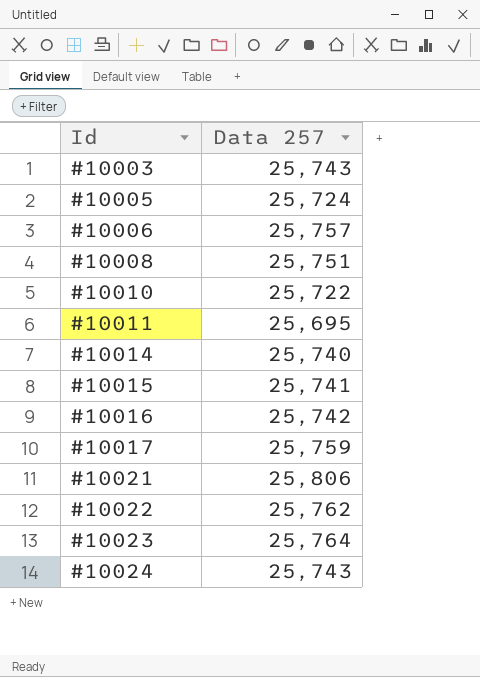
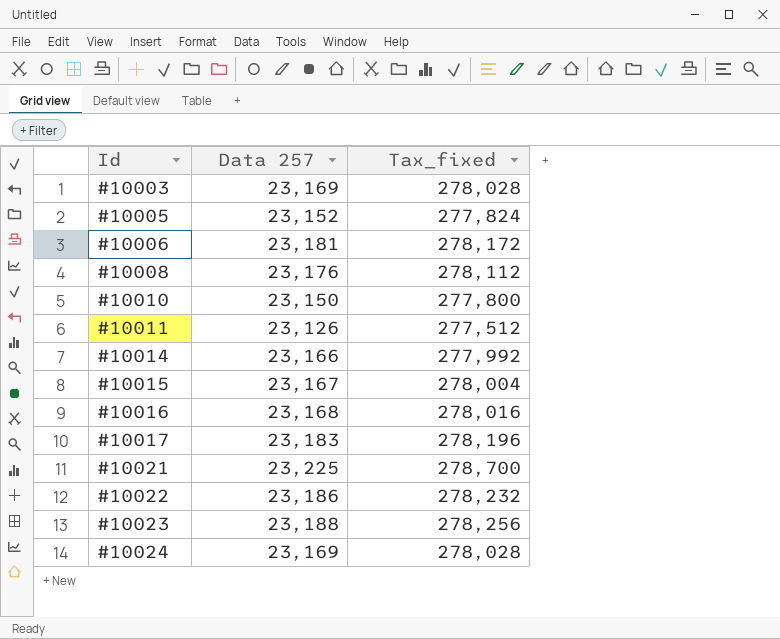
column Tax_fixed | formula: none -> [Data 257] * 12
#10003 | Data 257: 25,743 -> 23,169
#10005 | Data 257: 25,724 -> 23,152
#10006 | Data 257: 25,757 -> 23,181
#10008 | Data 257: 25,751 -> 23,176
#10010 | Data 257: 25,722 -> 23,150
#10011 | Data 257: 25,695 -> 23,126
#10014 | Data 257: 25,740 -> 23,166
#10015 | Data 257: 25,741 -> 23,167
#10016 | Data 257: 25,742 -> 23,168
#10017 | Data 257: 25,759 -> 23,183
#10021 | Data 257: 25,806 -> 23,225
#10022 | Data 257: 25,762 -> 23,186
#10023 | Data 257: 25,764 -> 23,188
#10024 | Data 257: 25,743 -> 23,169

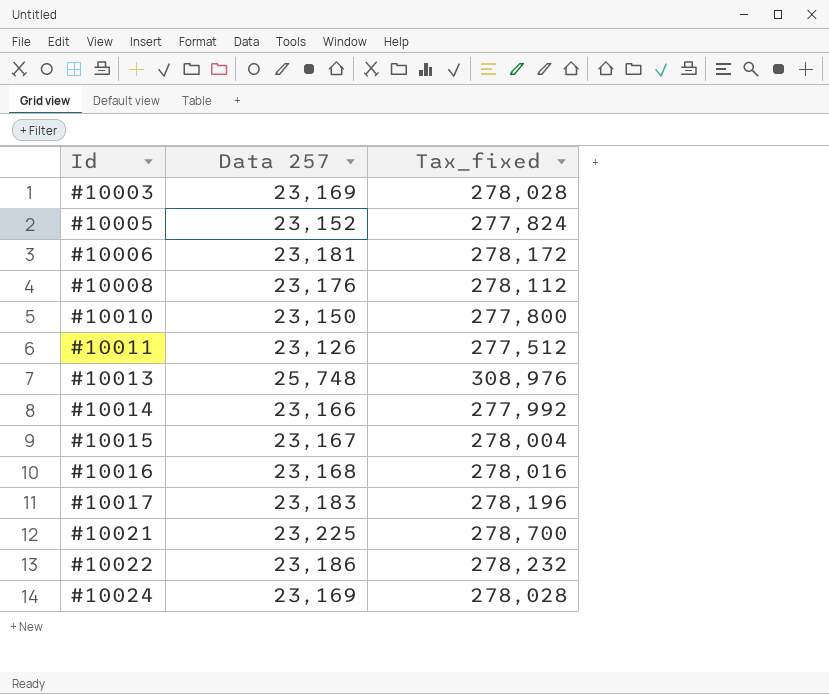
row #10023: 23,188 | 278,256 -> none
row #10013: none -> 25,748 | 308,976

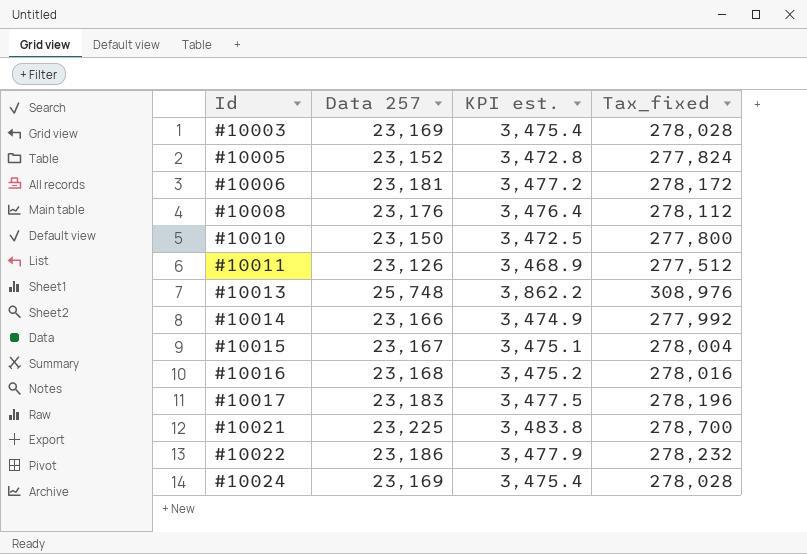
column KPI est. | formula: none -> [Data 257] * 0.15

